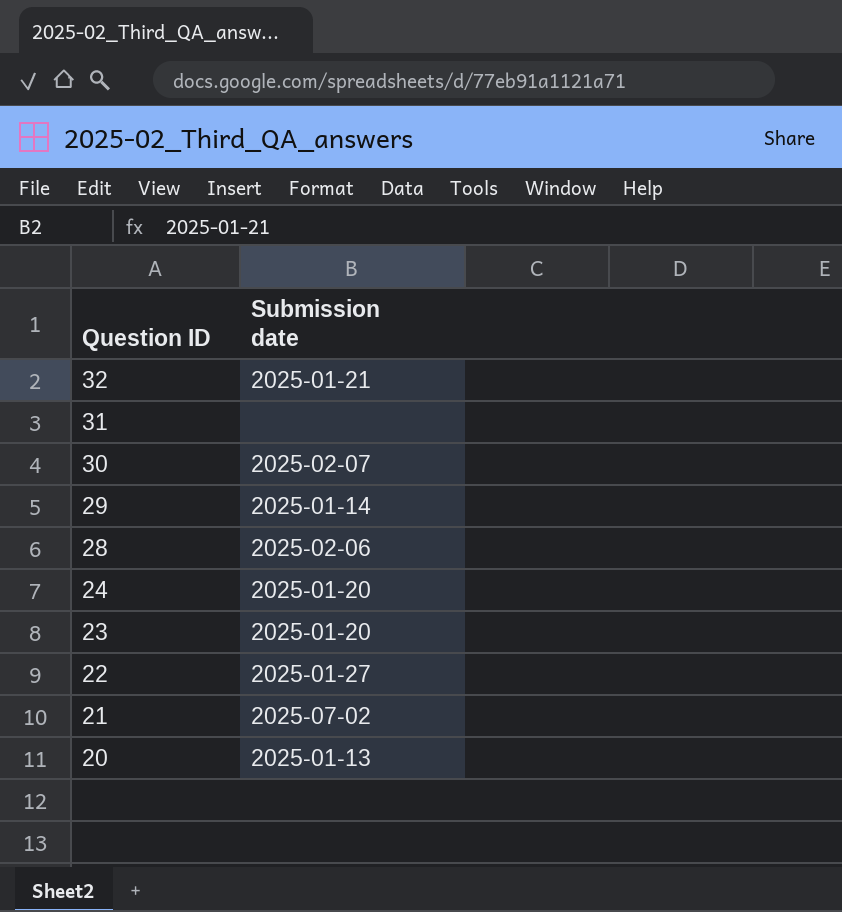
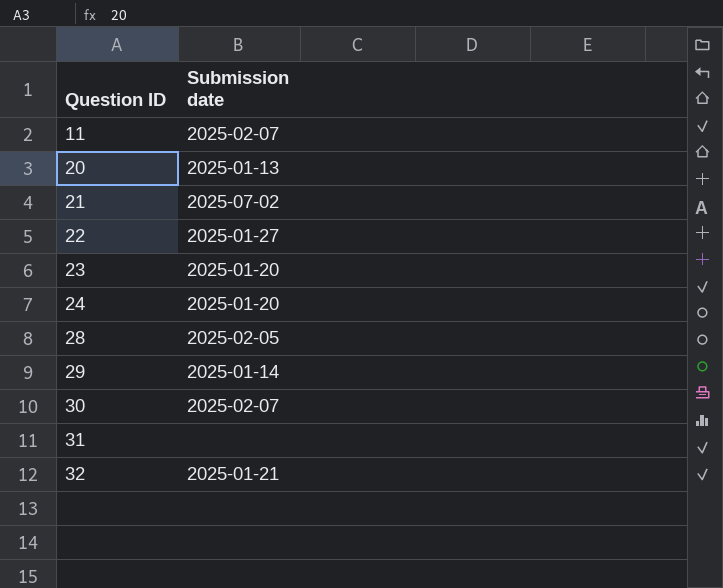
row order: Question ID descending -> Question ID ascending
row 11: none -> 2025-02-07
28 | Submission date: 2025-02-06 -> 2025-02-05

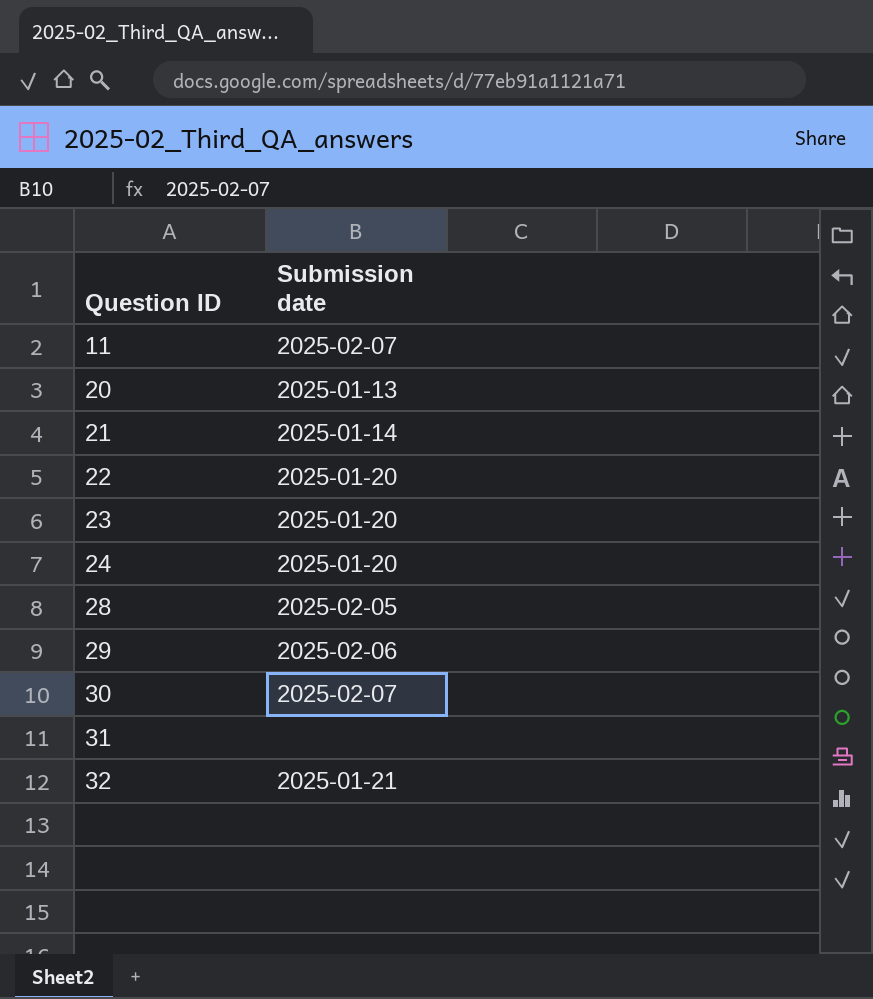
21 | Submission date: 2025-07-02 -> 2025-01-14
22 | Submission date: 2025-01-27 -> 2025-01-20
29 | Submission date: 2025-01-14 -> 2025-02-06

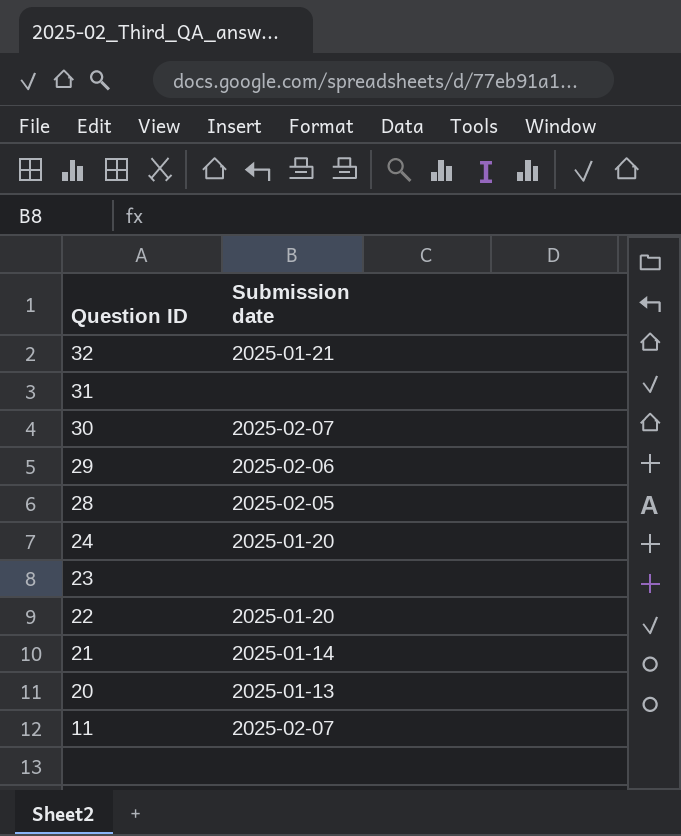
row order: Question ID ascending -> Question ID descending
23 | Submission date: 2025-01-20 -> none

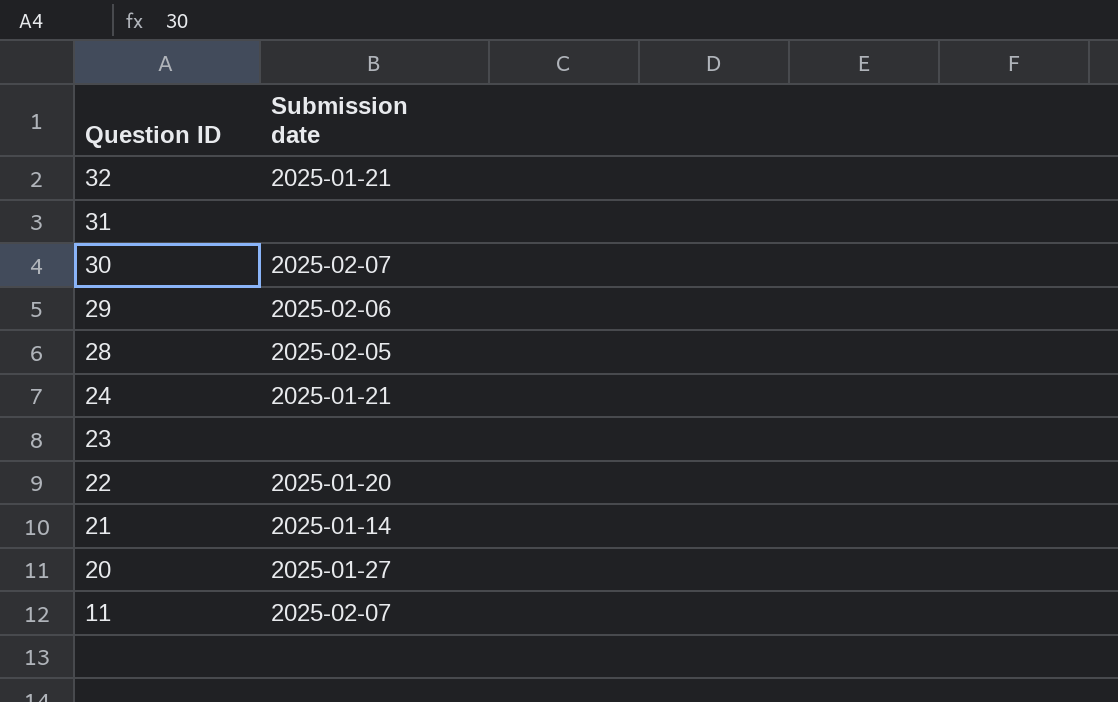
24 | Submission date: 2025-01-20 -> 2025-01-21
20 | Submission date: 2025-01-13 -> 2025-01-27

